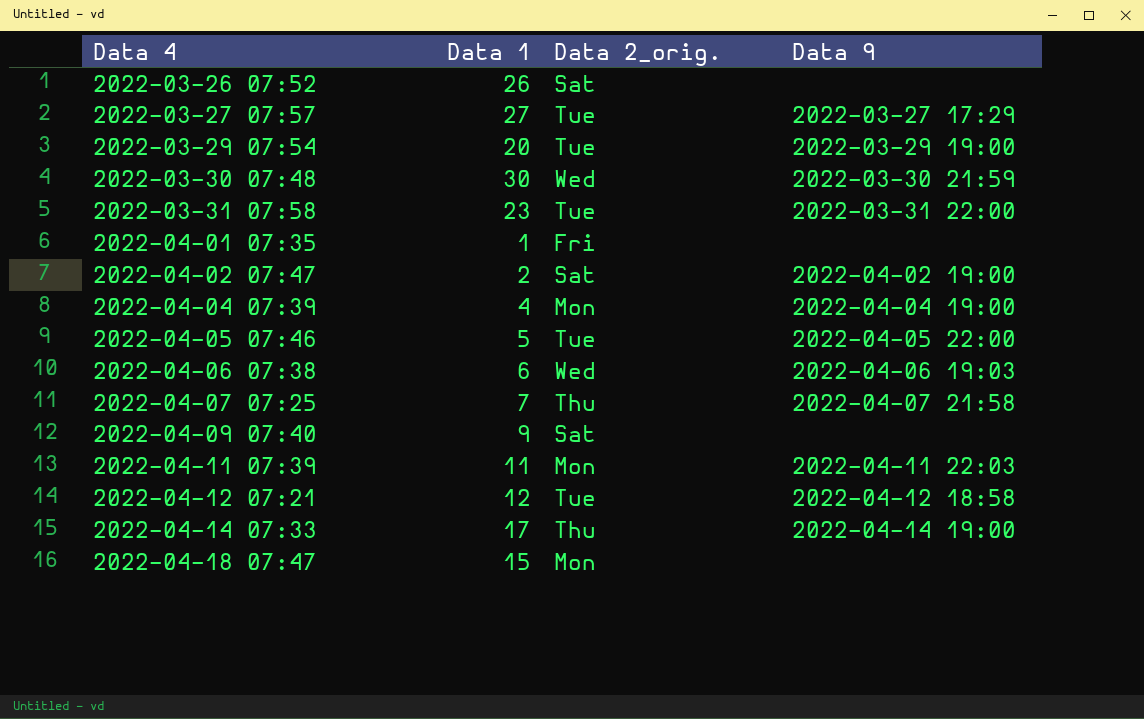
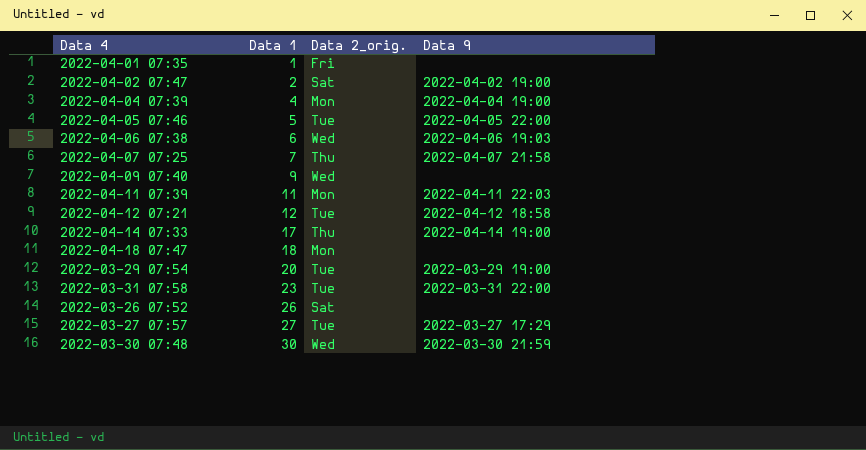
row order: Data 4 ascending -> Data 1 ascending
2022-04-09 07:40 | Data 2_orig.: Sat -> Wed
2022-04-18 07:47 | Data 1: 15 -> 18

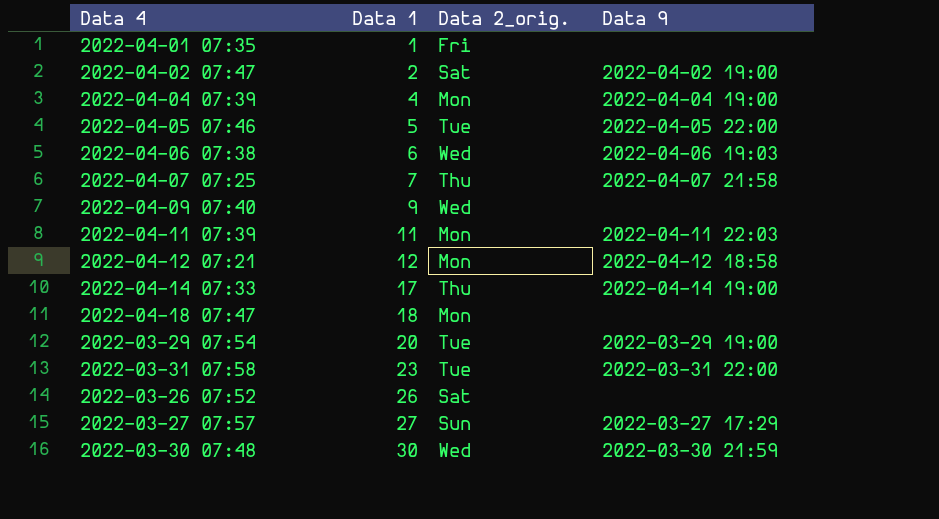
2022-04-12 07:21 | Data 2_orig.: Tue -> Mon
2022-03-27 07:57 | Data 2_orig.: Tue -> Sun

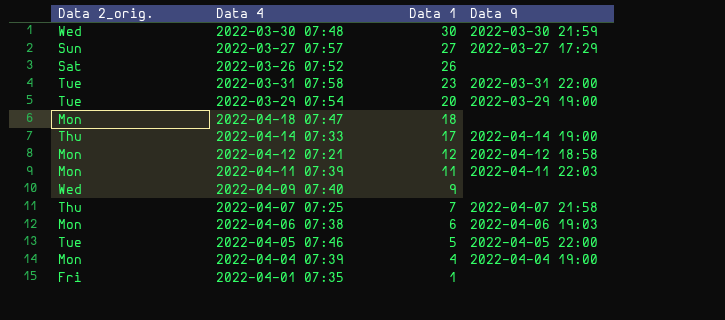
row order: Data 1 ascending -> Data 1 descending
column Data 2_orig. | position: 3 -> 1
row 2022-04-02 07:47: 2 | Sat | 2022-04-02 19:00 -> none
2022-04-06 07:38 | Data 2_orig.: Wed -> Mon

